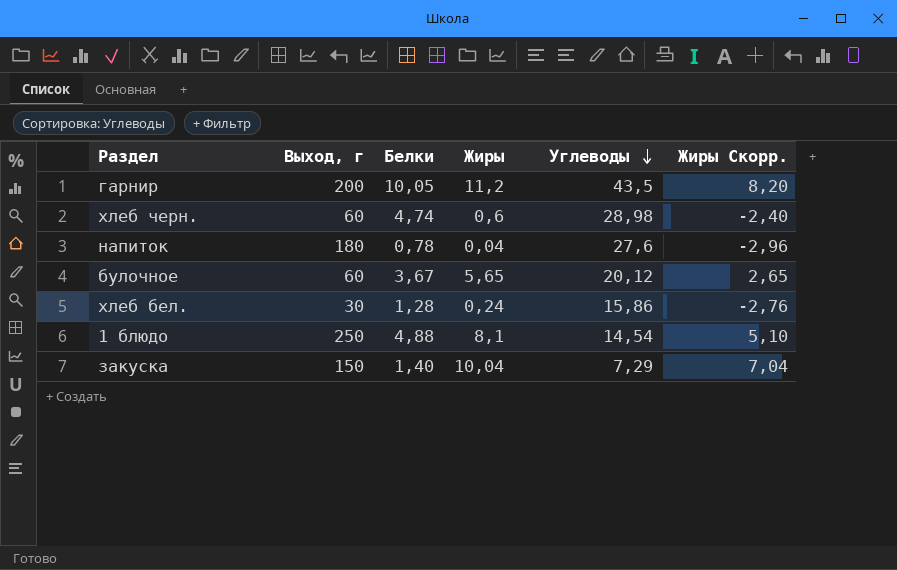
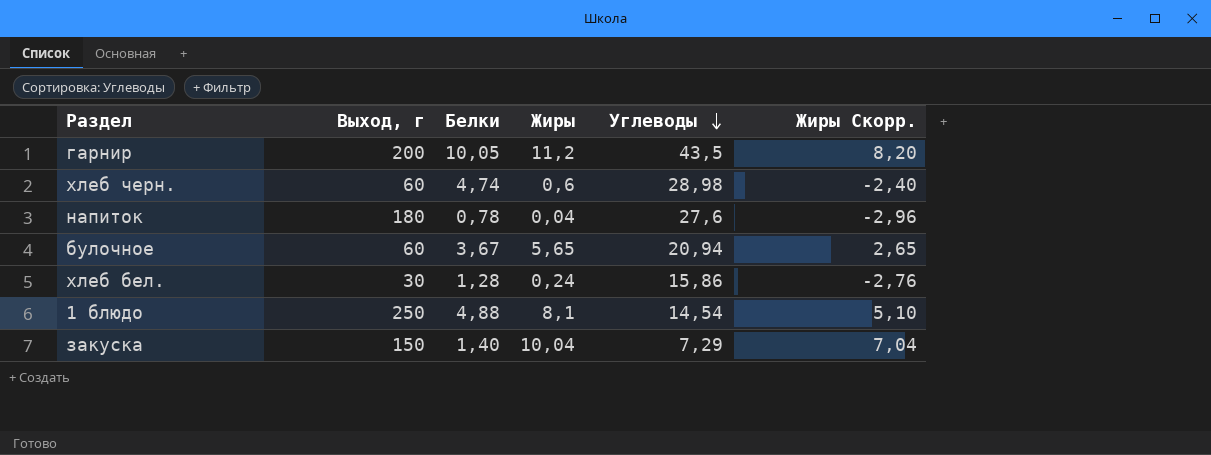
булочное | Углеводы: 20,12 -> 20,94

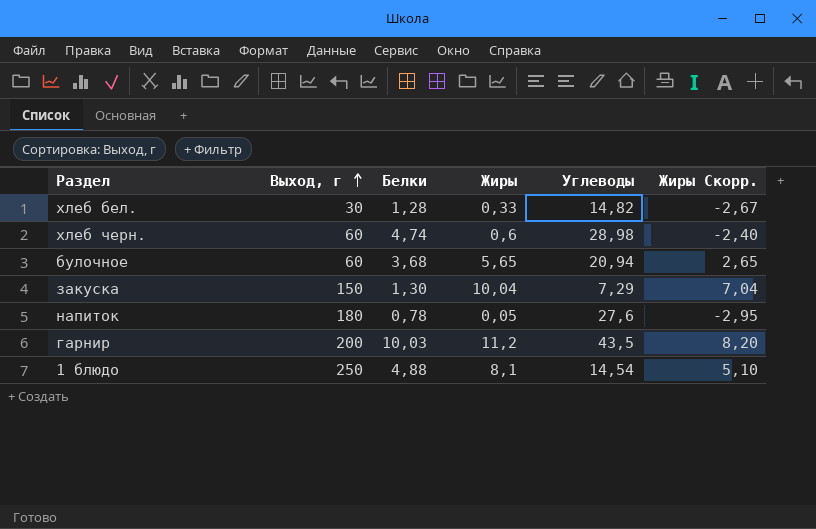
row order: Углеводы descending -> Выход, г ascending
хлеб бел. | Жиры: 0,24 -> 0,33
хлеб бел. | Углеводы: 15,86 -> 14,82
хлеб бел. | Жиры Скорр.: -2,76 -> -2,67
булочное | Белки: 3,67 -> 3,68
закуска | Белки: 1,40 -> 1,30
напиток | Жиры: 0,04 -> 0,05
напиток | Жиры Скорр.: -2,96 -> -2,95
гарнир | Белки: 10,05 -> 10,03

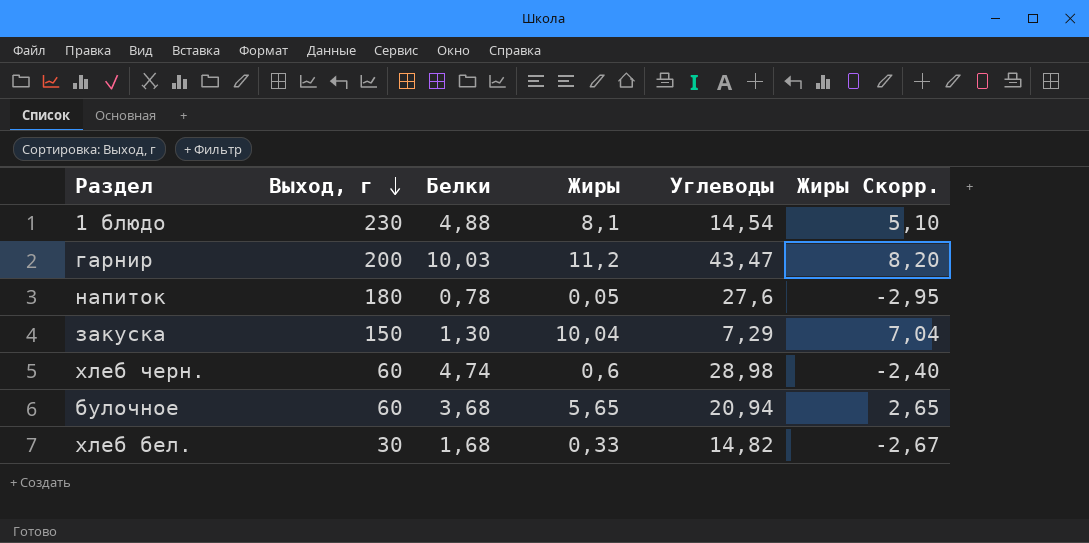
row order: Выход, г ascending -> Выход, г descending
1 блюдо | Выход, г: 250 -> 230
гарнир | Углеводы: 43,5 -> 43,47
хлеб бел. | Белки: 1,28 -> 1,68

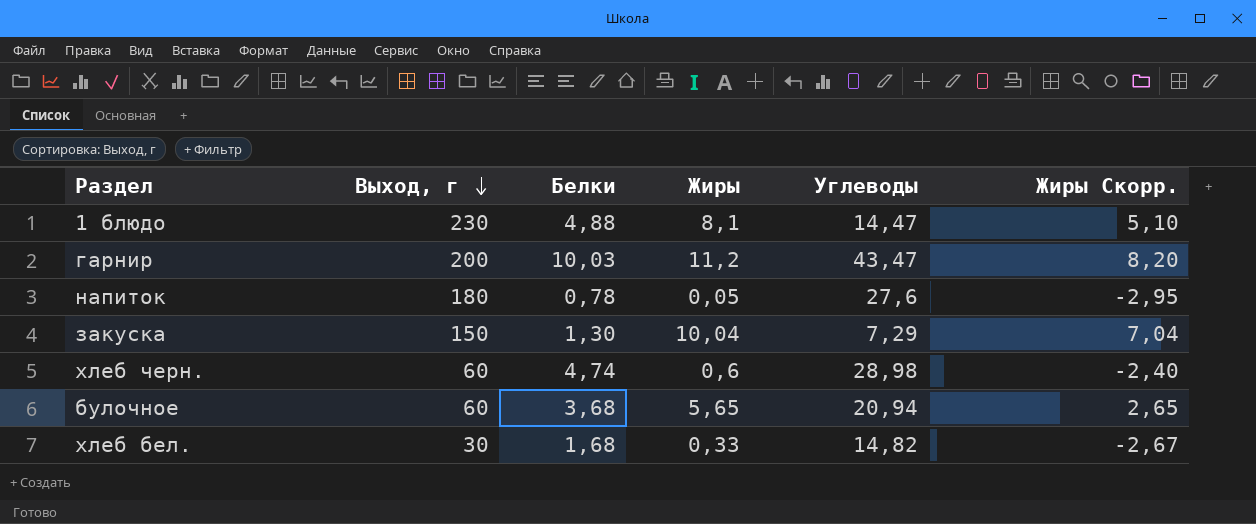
1 блюдо | Углеводы: 14,54 -> 14,47

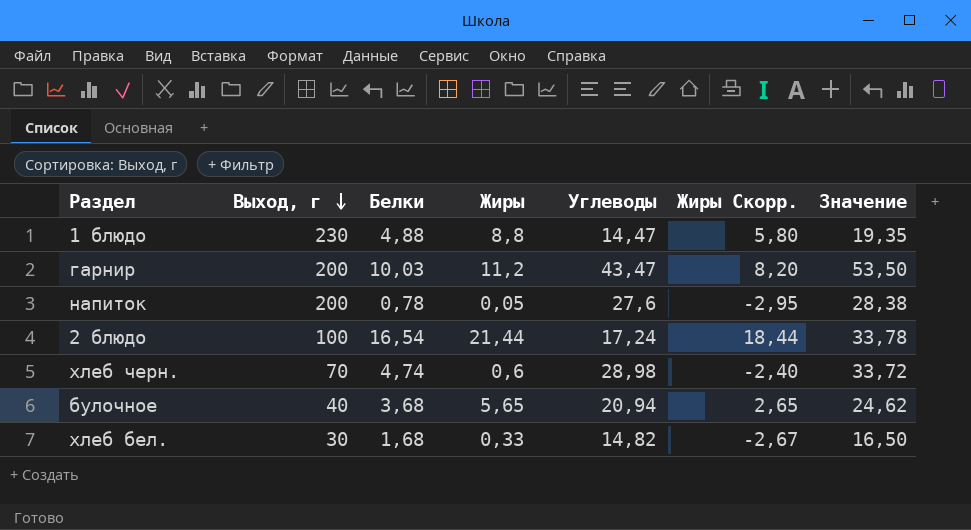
column Значение | formula: none -> [Белки] + [Углеводы]
row закуска: 150 | 1,30 | 10,04 | 7,29 | 7,04 -> none
1 блюдо | Жиры: 8,1 -> 8,8
1 блюдо | Жиры Скорр.: 5,10 -> 5,80
напиток | Выход, г: 180 -> 200
row 2 блюдо: none -> 100 | 16,54 | 21,44 | 17,24 | 18,44 | 33,78
хлеб черн. | Выход, г: 60 -> 70
булочное | Выход, г: 60 -> 40

